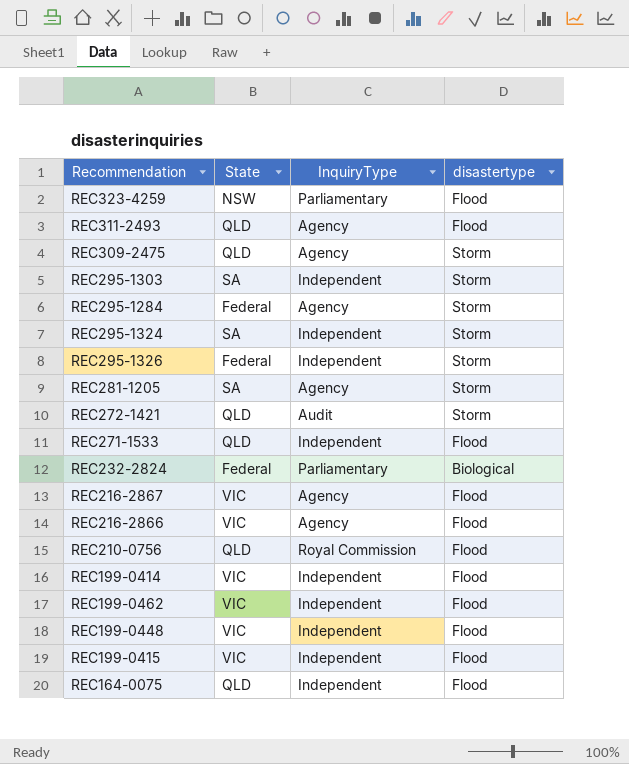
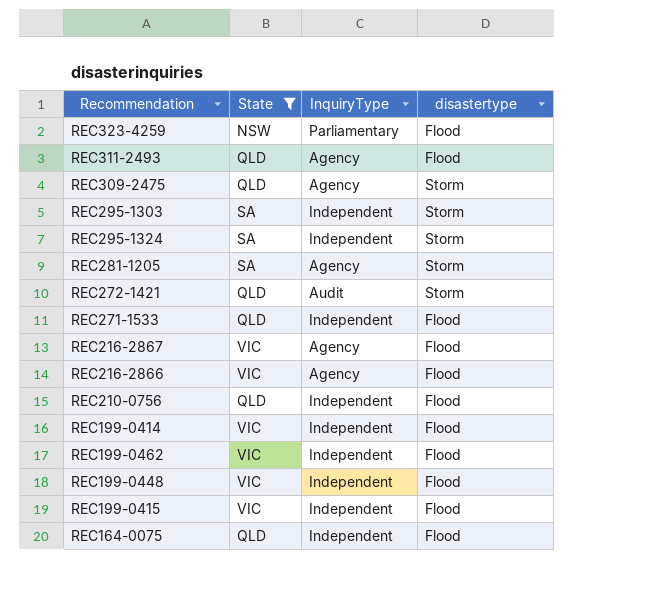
filter: none -> State != Federal
REC210-0756 | InquiryType: Royal Commission -> Independent

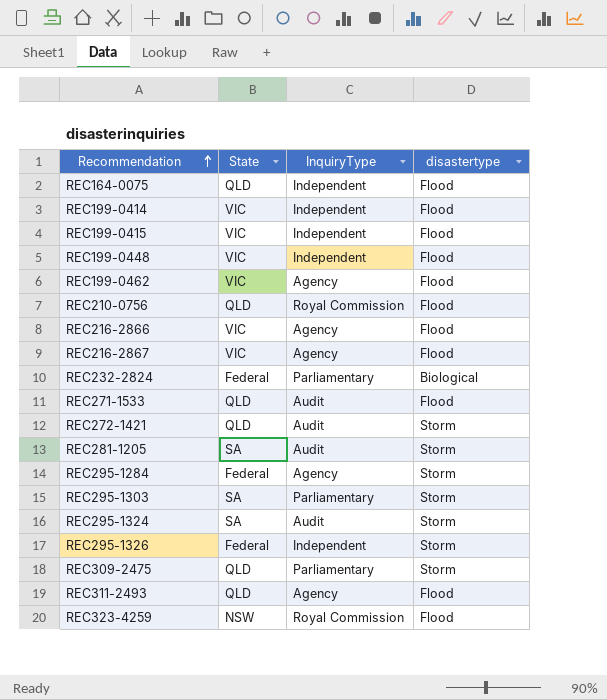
filter: State != Federal -> none
row order: none -> Recommendation ascending
REC199-0462 | InquiryType: Independent -> Agency
REC210-0756 | InquiryType: Independent -> Royal Commission
REC271-1533 | InquiryType: Independent -> Audit
REC281-1205 | InquiryType: Agency -> Audit
REC295-1303 | InquiryType: Independent -> Parliamentary
REC295-1324 | InquiryType: Independent -> Audit
REC309-2475 | InquiryType: Agency -> Parliamentary
REC323-4259 | InquiryType: Parliamentary -> Royal Commission

